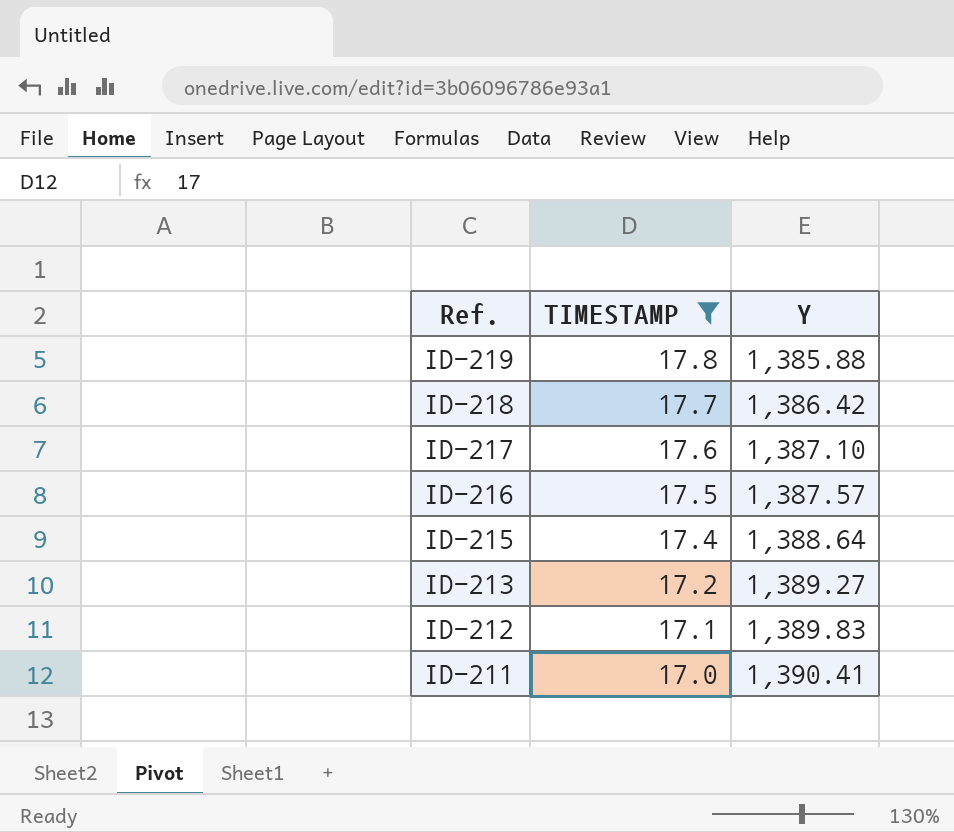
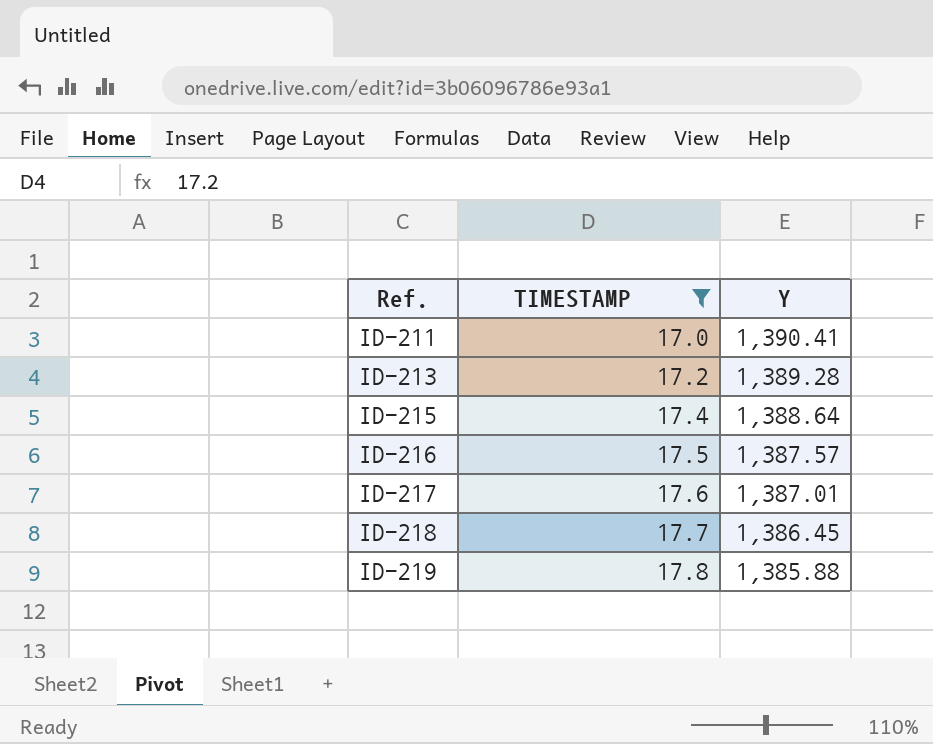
row order: Ref. descending -> Ref. ascending
row ID-212: 17.1 | 1,389.83 -> none
ID-213 | Y: 1,389.27 -> 1,389.28
ID-217 | Y: 1,387.10 -> 1,387.01
ID-218 | Y: 1,386.42 -> 1,386.45

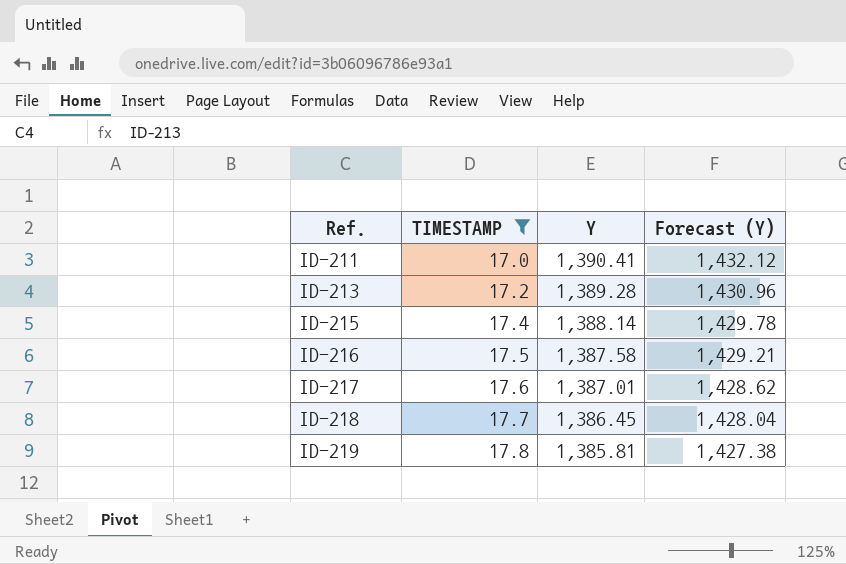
column Forecast (Y) | formula: none -> [Y] * 1.03
ID-215 | Y: 1,388.64 -> 1,388.14
ID-216 | Y: 1,387.57 -> 1,387.58
ID-219 | Y: 1,385.88 -> 1,385.81

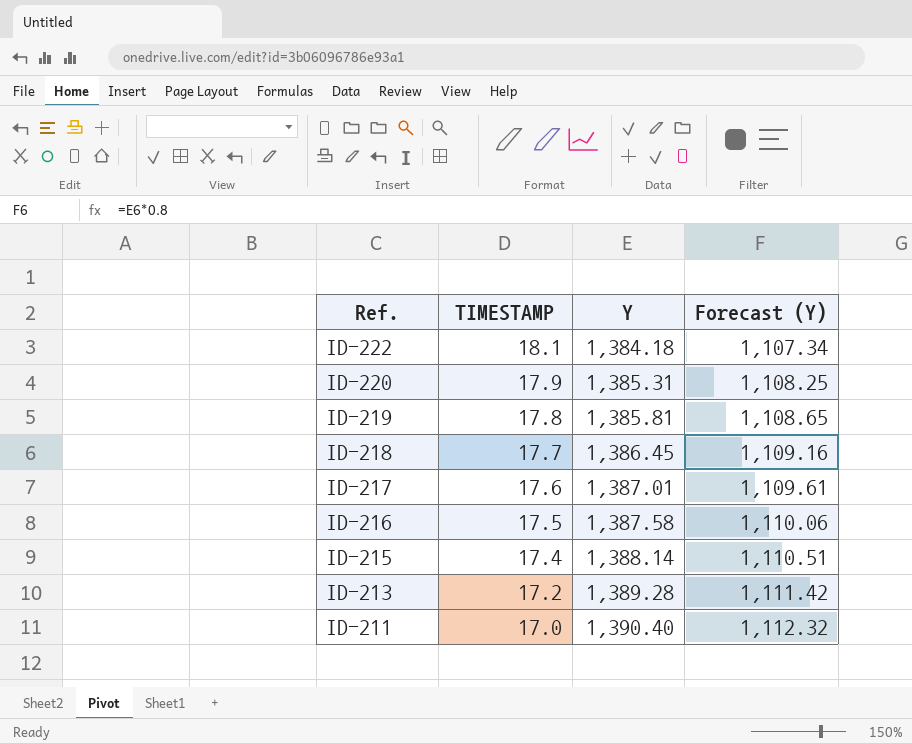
filter: TIMESTAMP <= 17.8 -> none
row order: Ref. ascending -> Ref. descending
column Forecast (Y) | formula: [Y] * 1.03 -> [Y] * 0.8
ID-211 | Y: 1,390.41 -> 1,390.40

